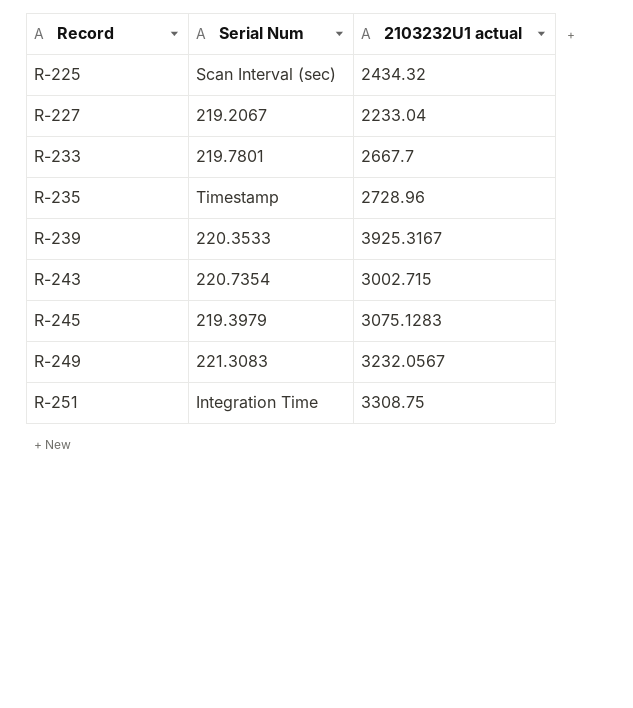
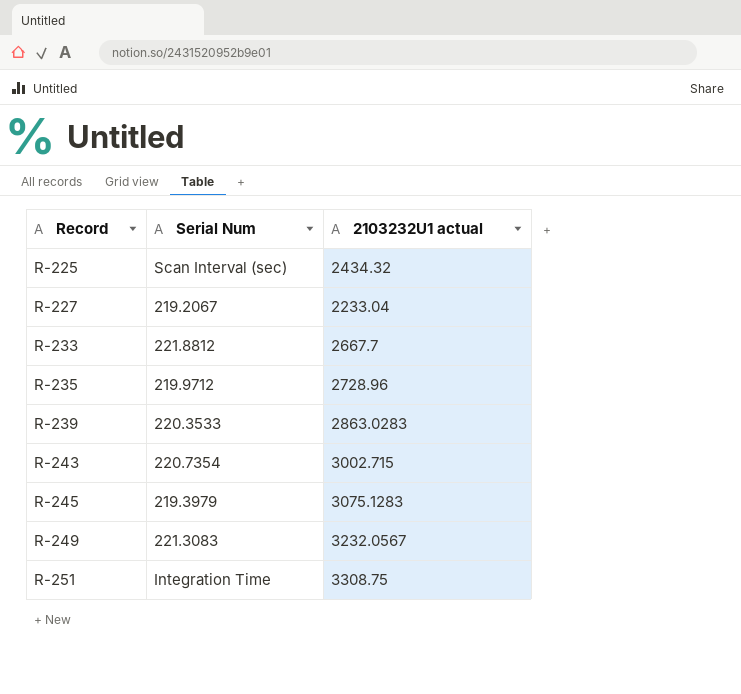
R-233 | Serial Num: 219.7801 -> 221.8812
R-235 | Serial Num: Timestamp -> 219.9712
R-239 | 2103232U1 actual: 3925.3167 -> 2863.0283

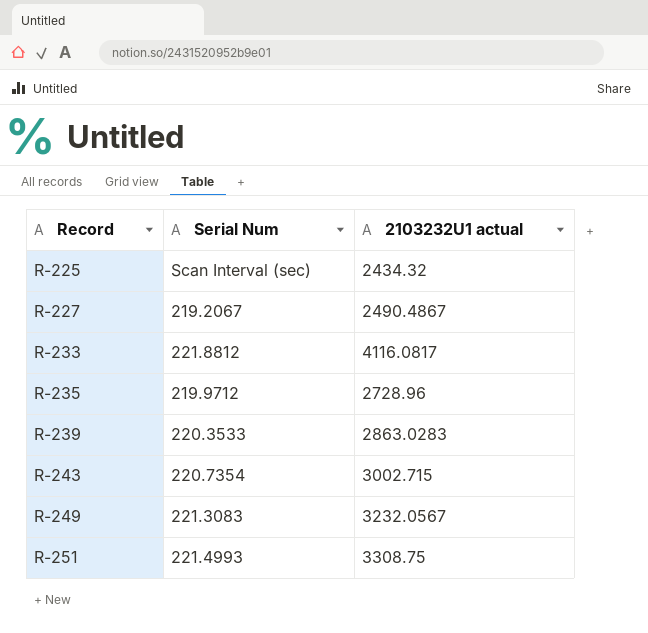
row R-245: 219.3979 | 3075.1283 -> none
R-227 | 2103232U1 actual: 2233.04 -> 2490.4867
R-233 | 2103232U1 actual: 2667.7 -> 4116.0817
R-251 | Serial Num: Integration Time -> 221.4993

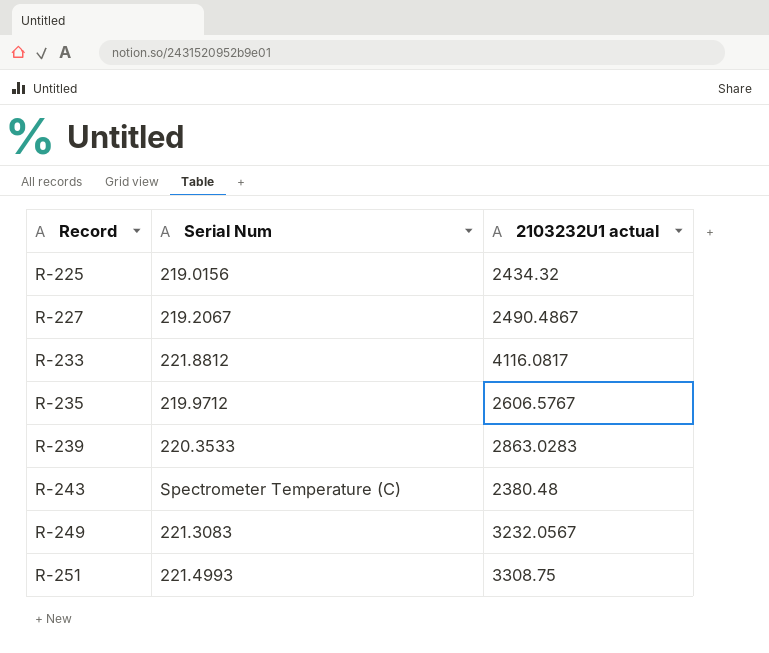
R-225 | Serial Num: Scan Interval (sec) -> 219.0156
R-235 | 2103232U1 actual: 2728.96 -> 2606.5767
R-243 | Serial Num: 220.7354 -> Spectrometer Temperature (C)
R-243 | 2103232U1 actual: 3002.715 -> 2380.48

